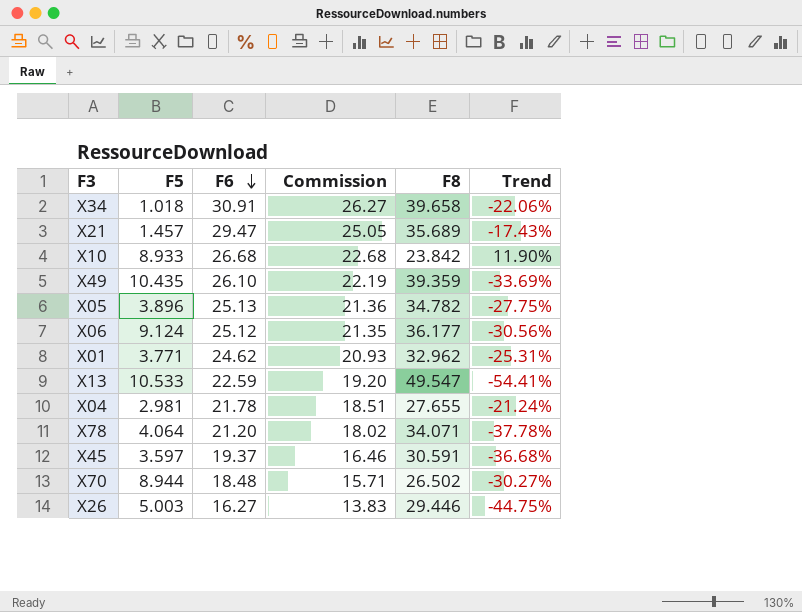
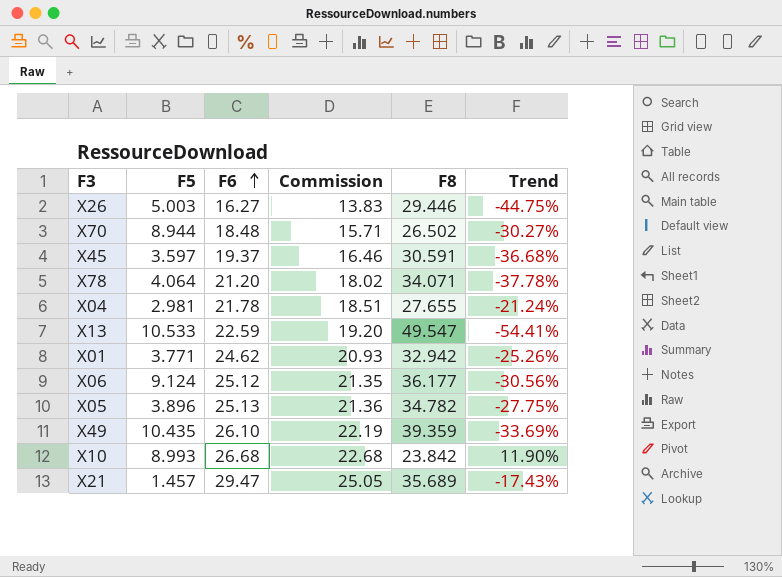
row order: F6 descending -> F6 ascending
row X34: 1.018 | 30.91 | 26.27 | 39.658 | -22.06% -> none
X01 | F8: 32.962 -> 32.942
X01 | Trend: -25.31% -> -25.26%
X10 | F5: 8.933 -> 8.993

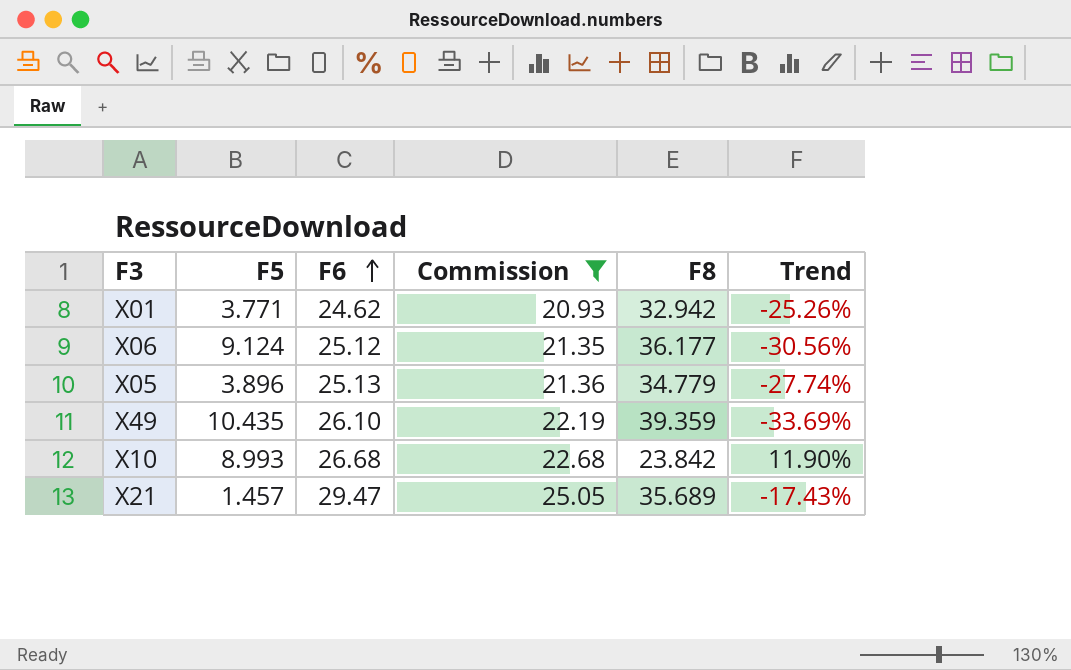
filter: none -> Commission >= 20.93
X05 | F8: 34.782 -> 34.779
X05 | Trend: -27.75% -> -27.74%

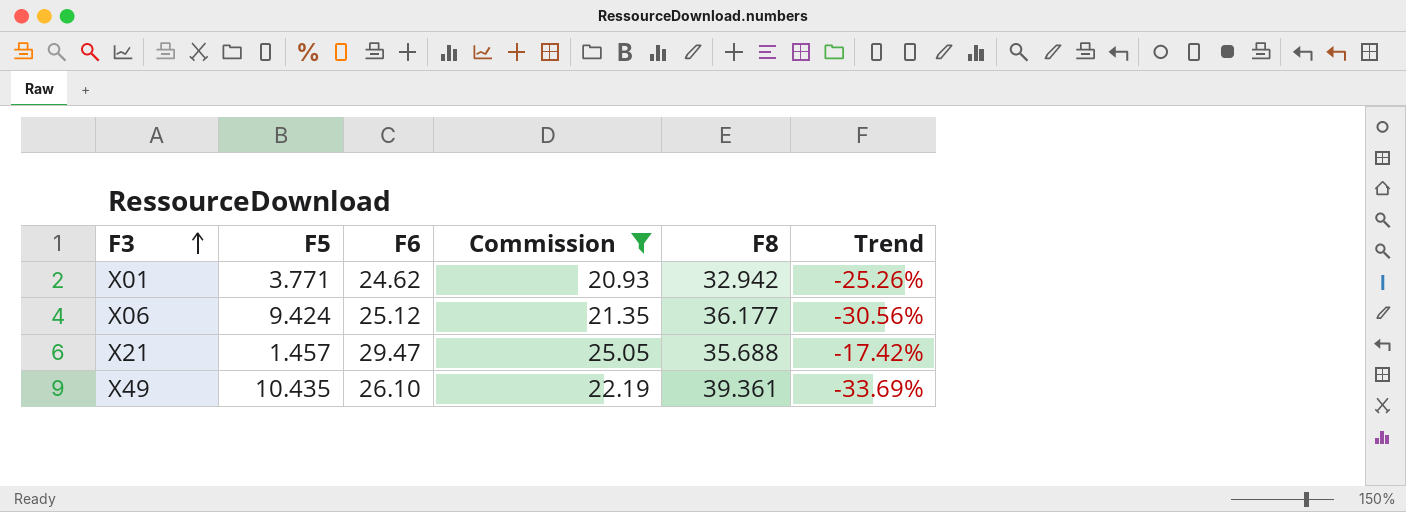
row order: F6 ascending -> F3 ascending
row X05: 3.896 | 25.13 | 21.36 | 34.779 | -27.74% -> none
row X10: 8.993 | 26.68 | 22.68 | 23.842 | 11.90% -> none
X06 | F5: 9.124 -> 9.424
X21 | F8: 35.689 -> 35.688
X21 | Trend: -17.43% -> -17.42%
X49 | F8: 39.359 -> 39.361

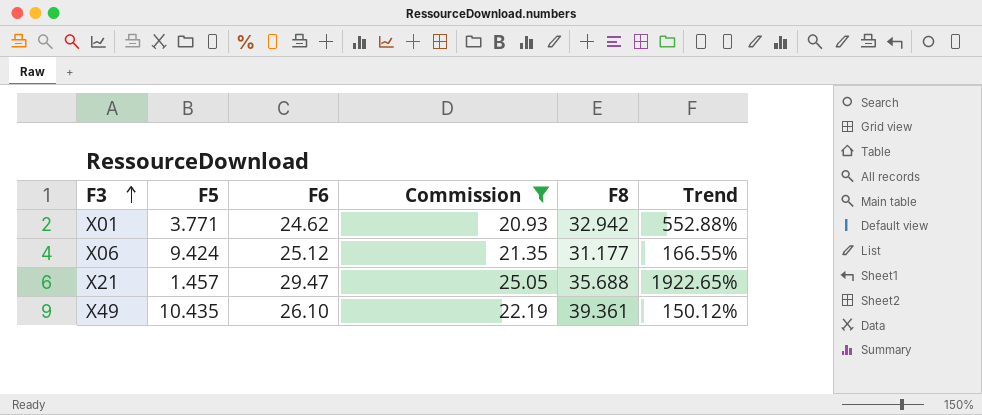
column Trend | formula: ([F6] - [F8]) / [F8] -> ([F6] - [F5]) / [F5]
X06 | F8: 36.177 -> 31.177

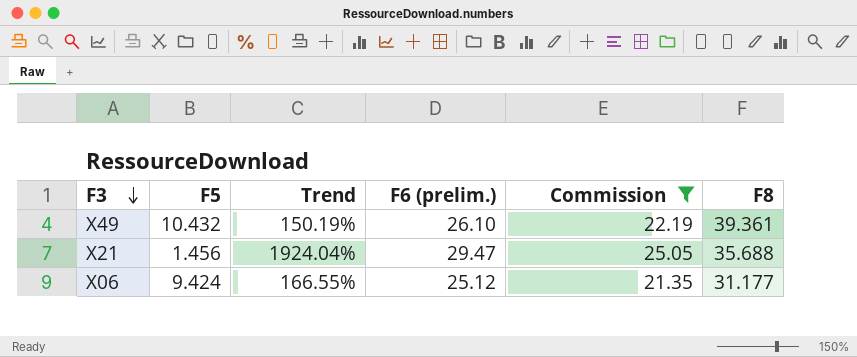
row order: F3 ascending -> F3 descending
column Trend | position: 6 -> 3
column name: F6 -> F6 (prelim.)
row X01: 3.771 | 24.62 | 20.93 | 32.942 | 552.88% -> none
X49 | F5: 10.435 -> 10.432
X49 | Trend: 150.12% -> 150.19%
X21 | F5: 1.457 -> 1.456
X21 | Trend: 1922.65% -> 1924.04%

